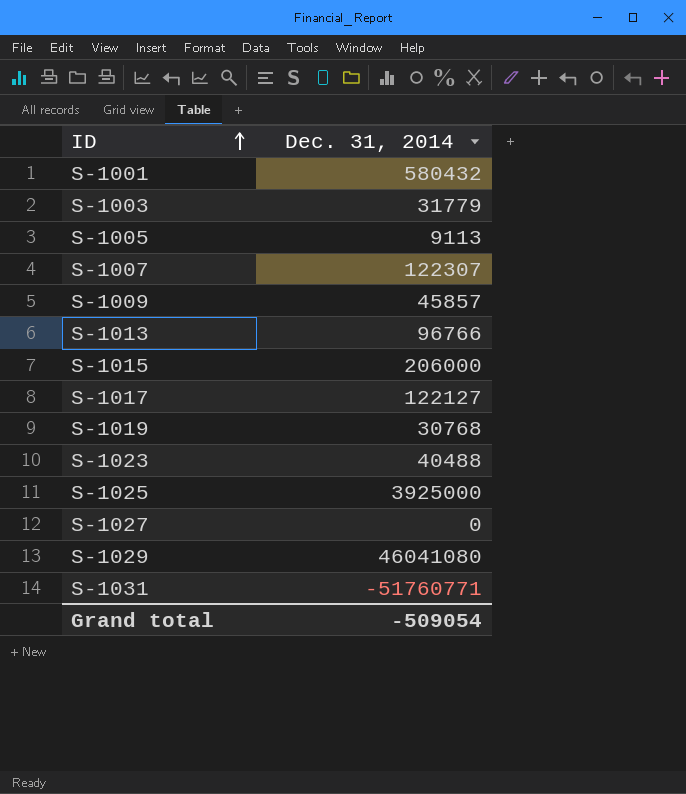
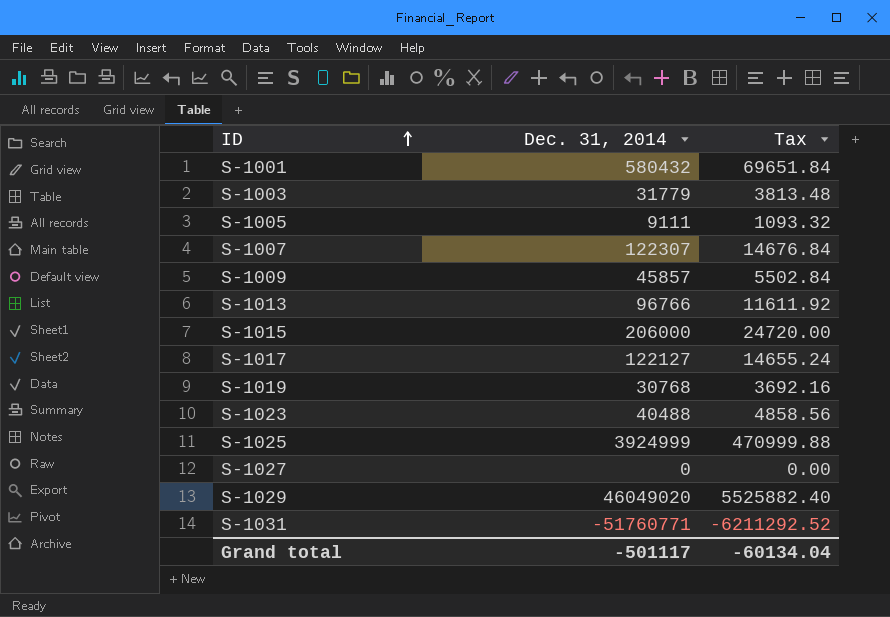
column Tax | formula: none -> [Dec. 31, 2014] * 0.12
S-1005 | Dec. 31, 2014: 9113 -> 9111
S-1025 | Dec. 31, 2014: 3925000 -> 3924999
S-1029 | Dec. 31, 2014: 46041080 -> 46049020
Grand total | Dec. 31, 2014: -509054 -> -501117

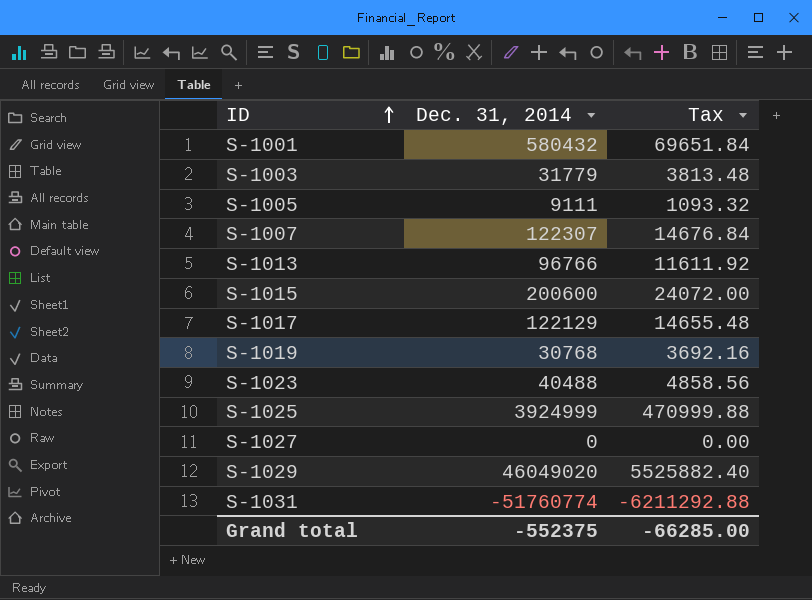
row S-1009: 45857 | 5502.84 -> none
S-1015 | Dec. 31, 2014: 206000 -> 200600
S-1015 | Tax: 24720.00 -> 24072.00
S-1017 | Dec. 31, 2014: 122127 -> 122129
S-1017 | Tax: 14655.24 -> 14655.48
S-1031 | Dec. 31, 2014: -51760771 -> -51760774
S-1031 | Tax: -6211292.52 -> -6211292.88
Grand total | Dec. 31, 2014: -501117 -> -552375
Grand total | Tax: -60134.04 -> -66285.00

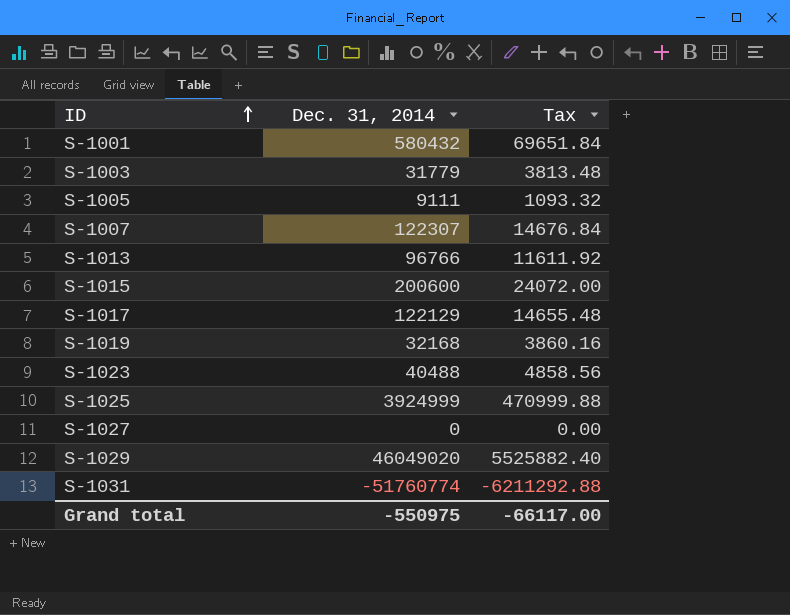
S-1019 | Dec. 31, 2014: 30768 -> 32168
S-1019 | Tax: 3692.16 -> 3860.16
Grand total | Dec. 31, 2014: -552375 -> -550975
Grand total | Tax: -66285.00 -> -66117.00

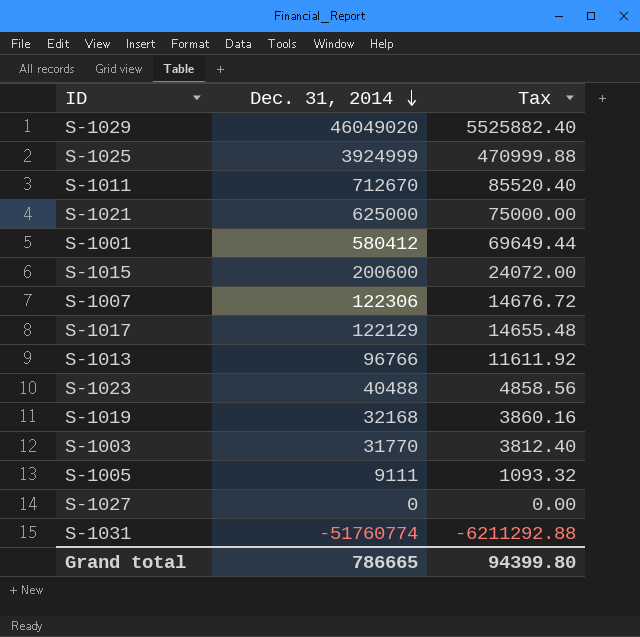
row order: ID ascending -> Dec. 31, 2014 descending
row S-1011: none -> 712670 | 85520.40
row S-1021: none -> 625000 | 75000.00
S-1001 | Dec. 31, 2014: 580432 -> 580412
S-1001 | Tax: 69651.84 -> 69649.44
S-1007 | Dec. 31, 2014: 122307 -> 122306
S-1007 | Tax: 14676.84 -> 14676.72
S-1003 | Dec. 31, 2014: 31779 -> 31770
S-1003 | Tax: 3813.48 -> 3812.40
Grand total | Dec. 31, 2014: -550975 -> 786665
Grand total | Tax: -66117.00 -> 94399.80

